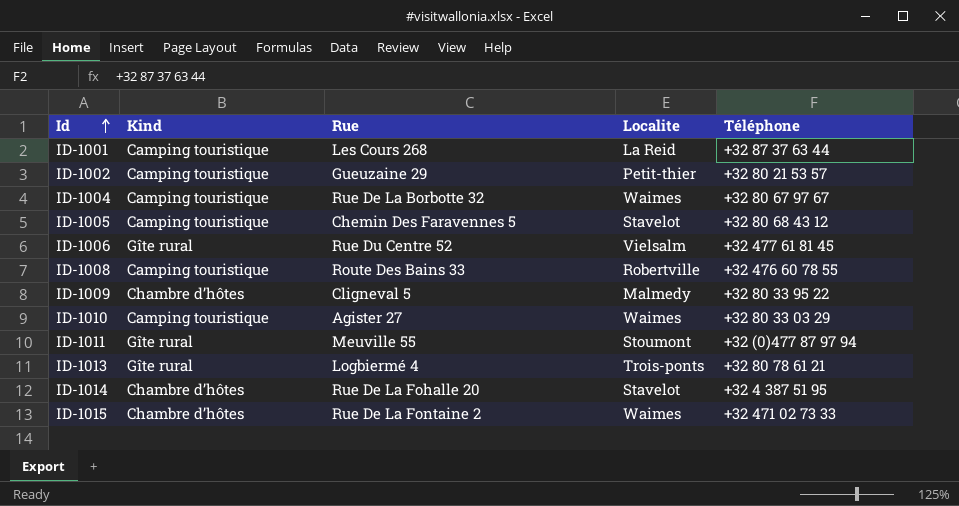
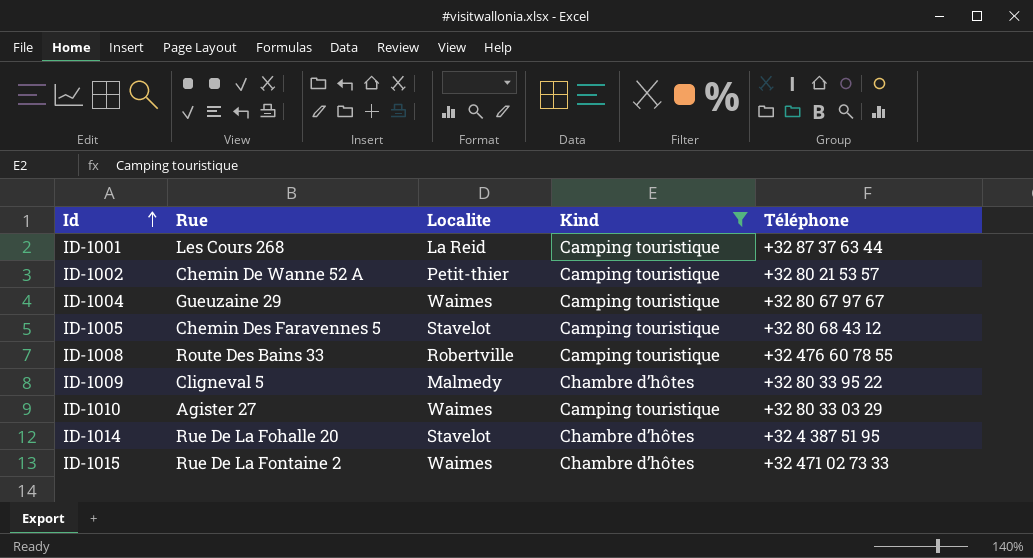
filter: none -> Kind != Gîte rural
column Kind | position: 2 -> 4
ID-1002 | Rue: Gueuzaine 29 -> Chemin De Wanne 52 A
ID-1004 | Rue: Rue De La Borbotte 32 -> Gueuzaine 29

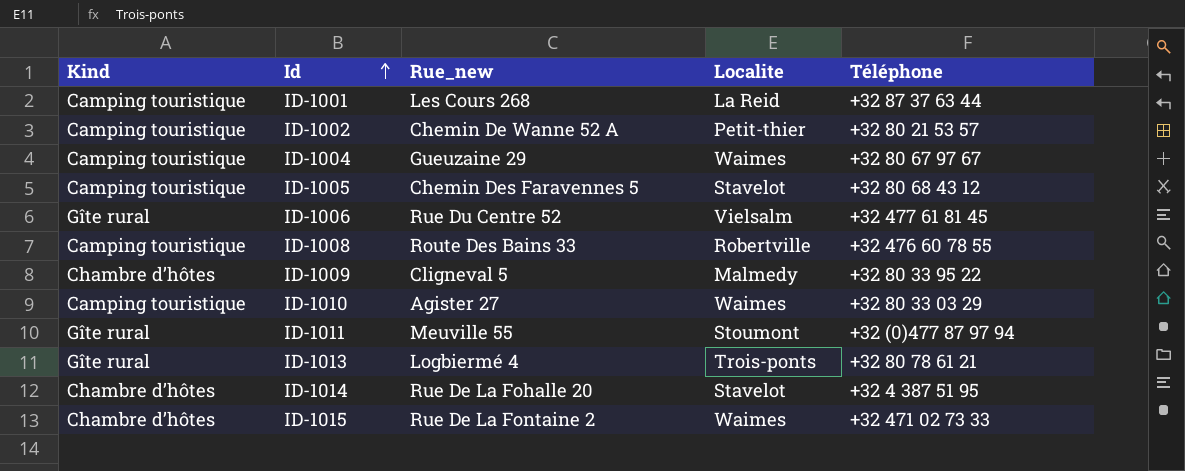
filter: Kind != Gîte rural -> none
column Kind | position: 4 -> 1
column name: Rue -> Rue_new

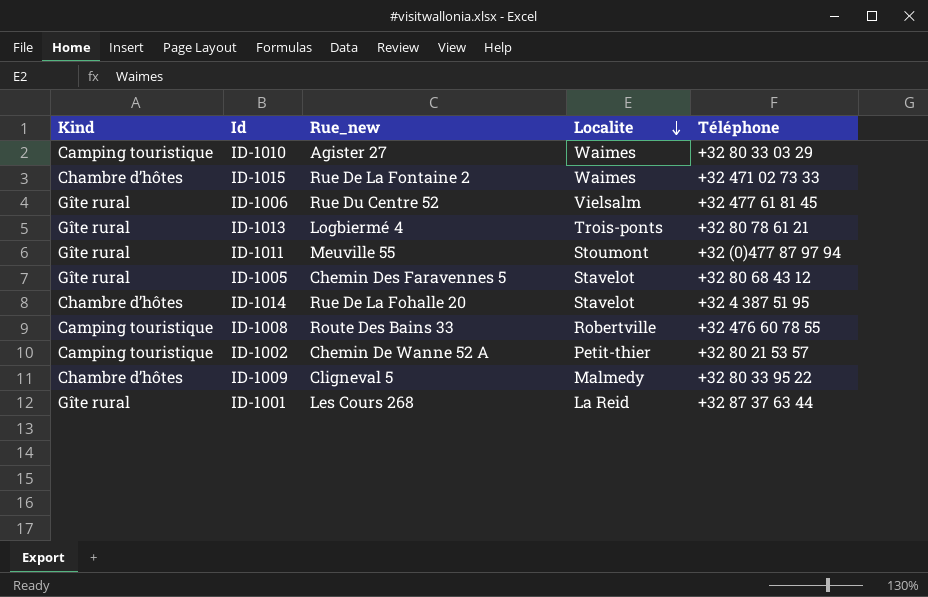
row order: Id ascending -> Localite descending
row ID-1004: Camping touristique | Gueuzaine 29 | Waimes | +32 80 67 97 67 -> none
ID-1005 | Kind: Camping touristique -> Gîte rural
ID-1001 | Kind: Camping touristique -> Gîte rural

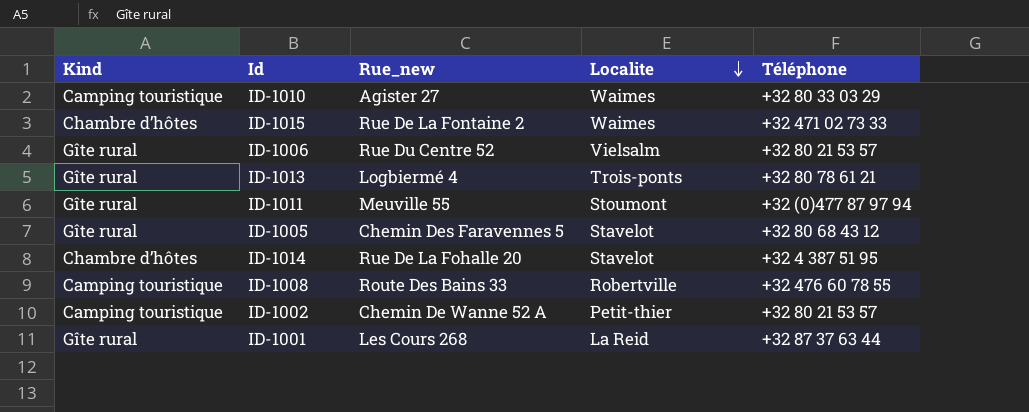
row ID-1009: Chambre d’hôtes | Cligneval 5 | Malmedy | +32 80 33 95 22 -> none
ID-1006 | Téléphone: +32 477 61 81 45 -> +32 80 21 53 57

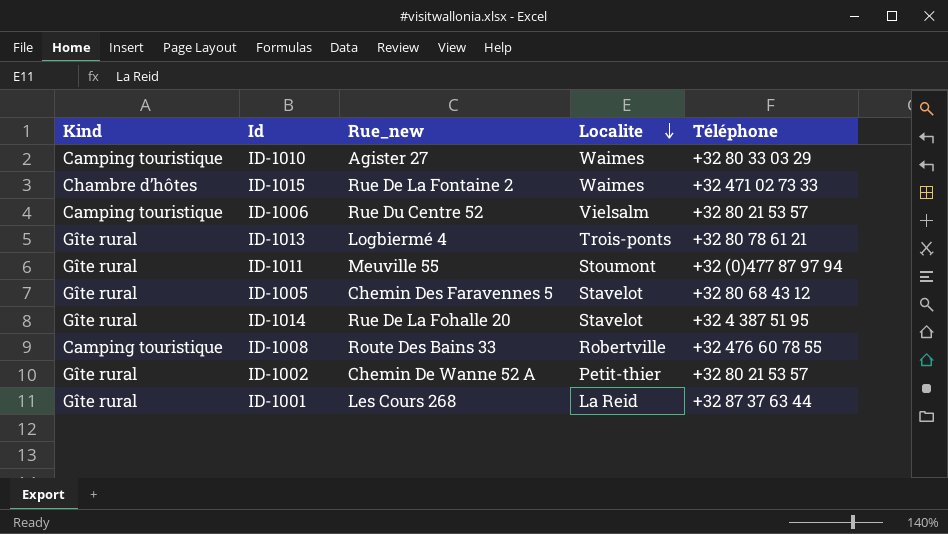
ID-1006 | Kind: Gîte rural -> Camping touristique
ID-1014 | Kind: Chambre d’hôtes -> Gîte rural
ID-1002 | Kind: Camping touristique -> Gîte rural

